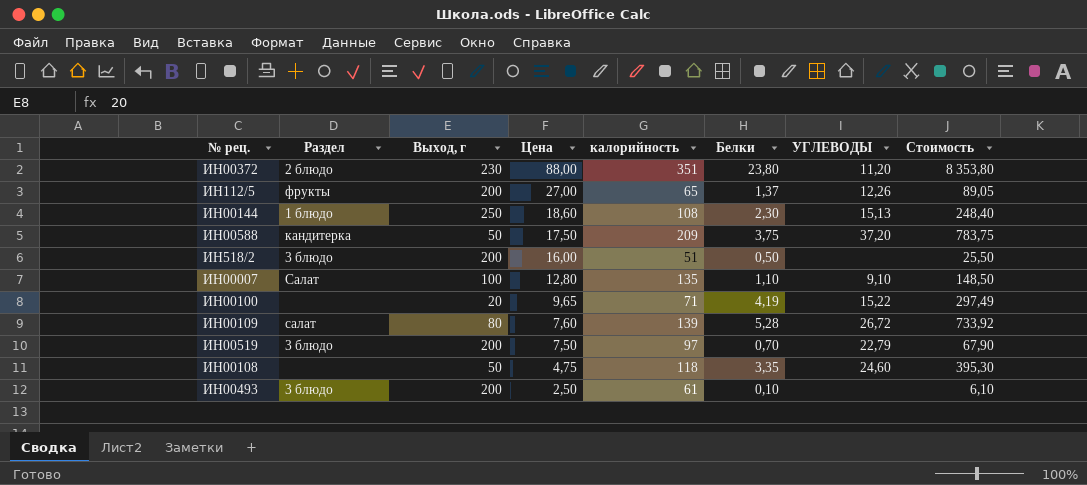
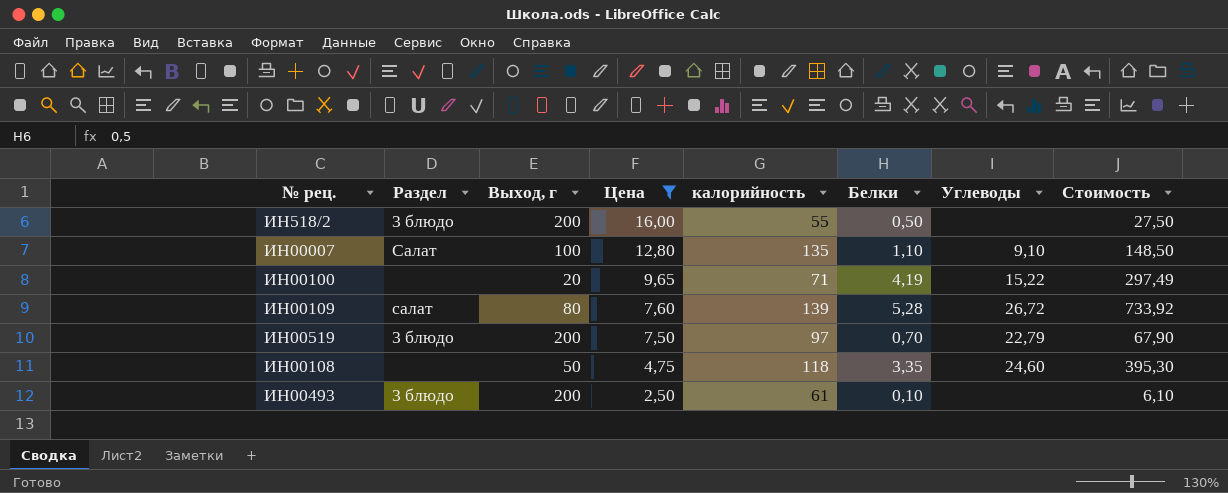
filter: none -> Цена <= 16,00
column name: УГЛЕВОДЫ -> Углеводы
ИН518/2 | калорийность: 51 -> 55
ИН518/2 | Стоимость: 25,50 -> 27,50

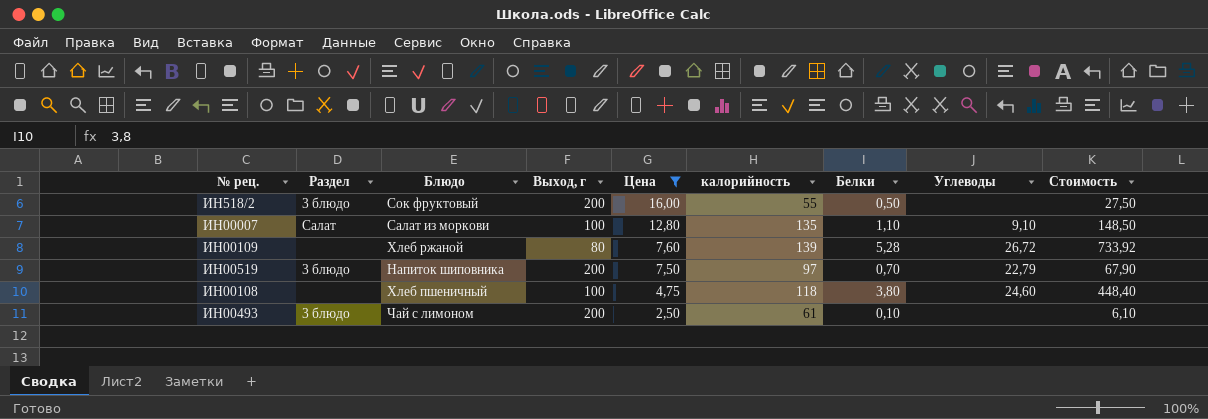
column Блюдо | position: none -> 3
row ИН00100: none | 20 | 9,65 | 71 | 4,19 | 15,22 | 297,49 -> none
ИН00109 | Раздел: салат -> none
ИН00108 | Выход, г: 50 -> 100
ИН00108 | Белки: 3,35 -> 3,80
ИН00108 | Стоимость: 395,30 -> 448,40

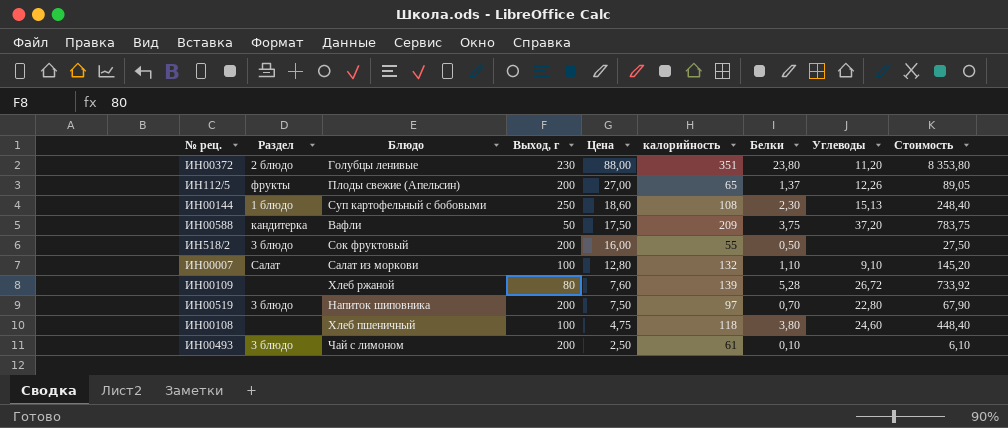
filter: Цена <= 16,00 -> none
ИН00007 | калорийность: 135 -> 132
ИН00007 | Стоимость: 148,50 -> 145,20
ИН00519 | Углеводы: 22,79 -> 22,80

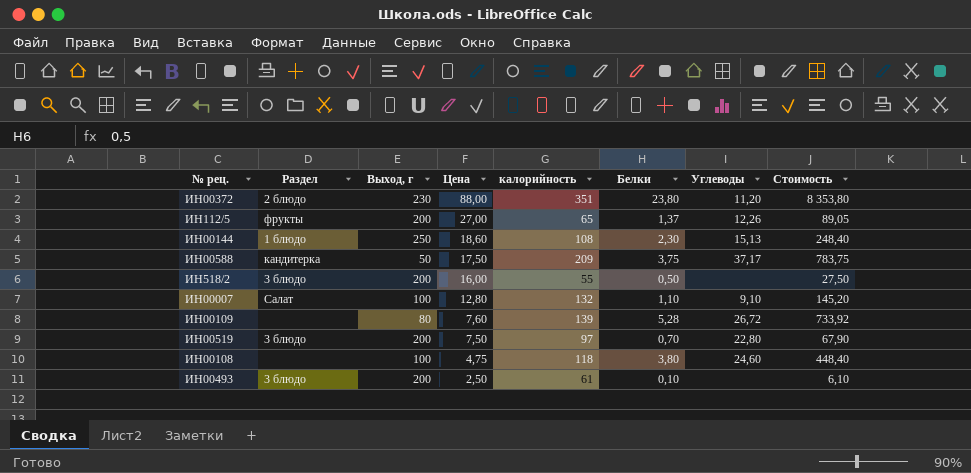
column Блюдо | position: 3 -> none
ИН00588 | Углеводы: 37,20 -> 37,17

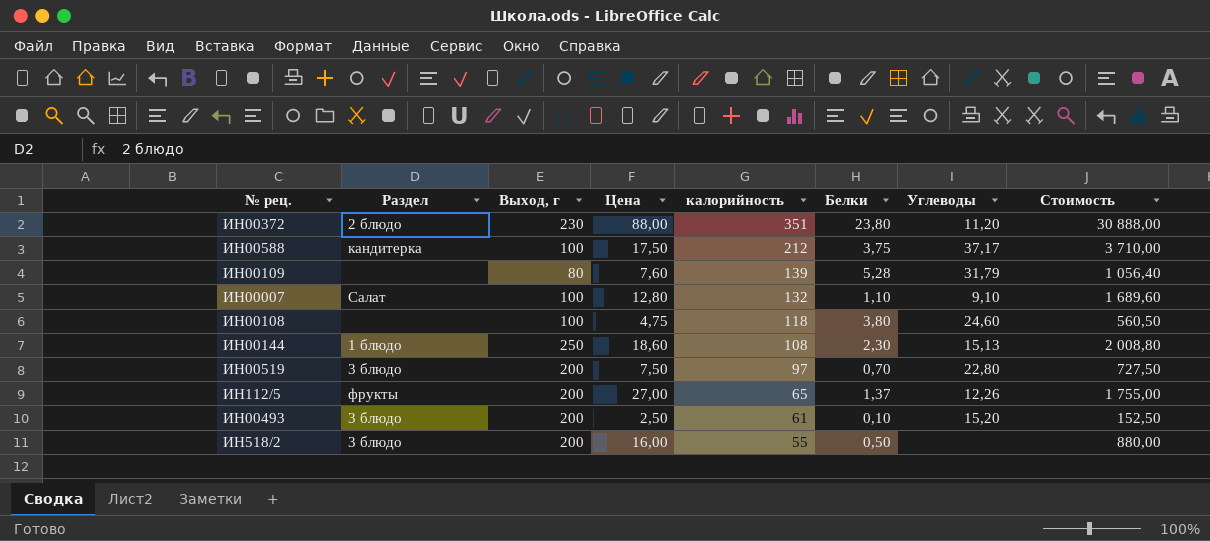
row order: Цена descending -> калорийность descending
column Стоимость | formula: [калорийность] * [Белки] -> [Цена] * [калорийность]
ИН00588 | Выход, г: 50 -> 100
ИН00588 | калорийность: 209 -> 212
ИН00109 | Углеводы: 26,72 -> 31,79
ИН00493 | Углеводы: none -> 15,20

